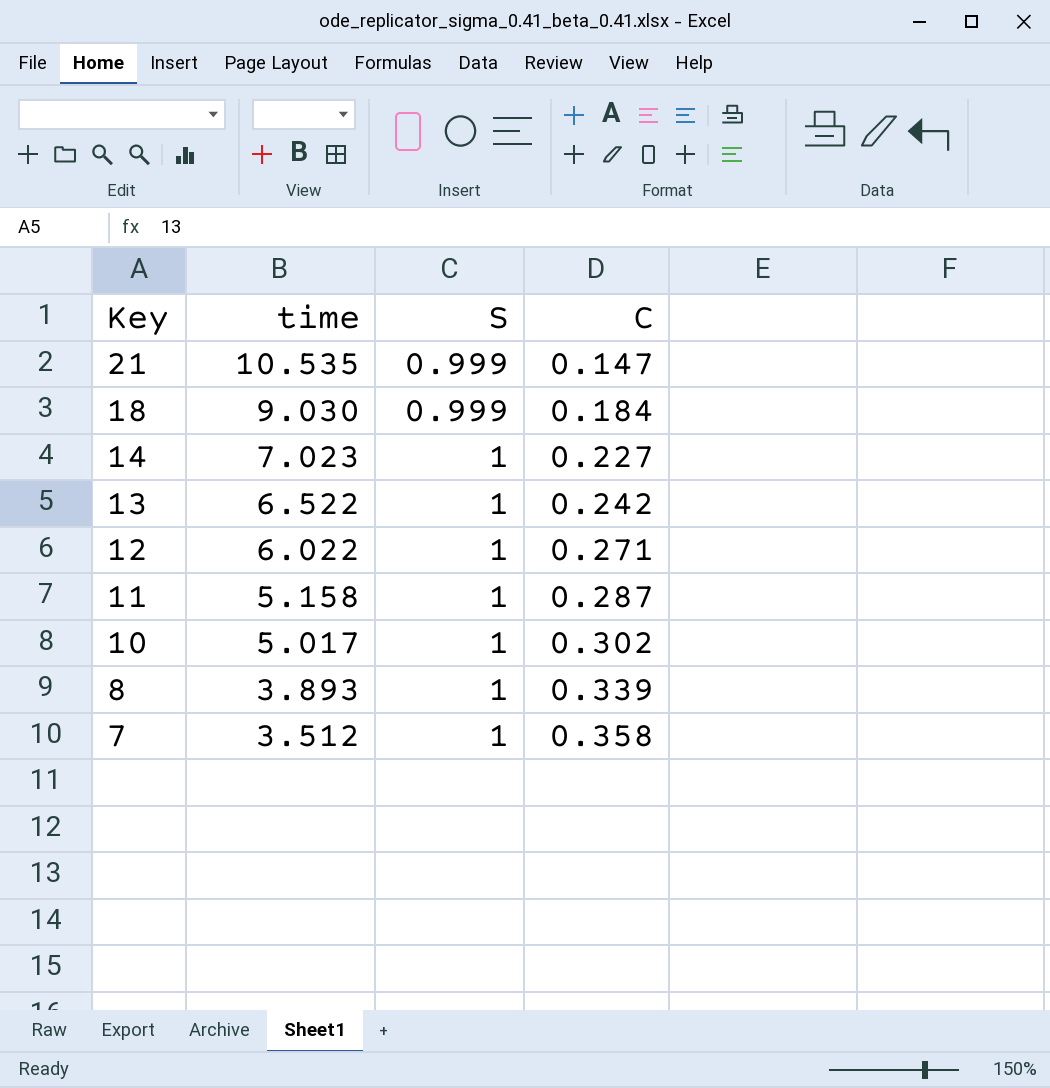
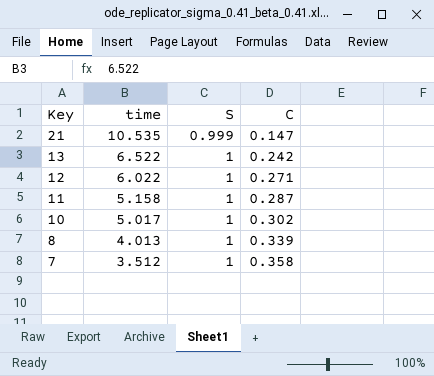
row 18: 9.030 | 0.999 | 0.184 -> none
row 14: 7.023 | 1 | 0.227 -> none
8 | time: 3.893 -> 4.013

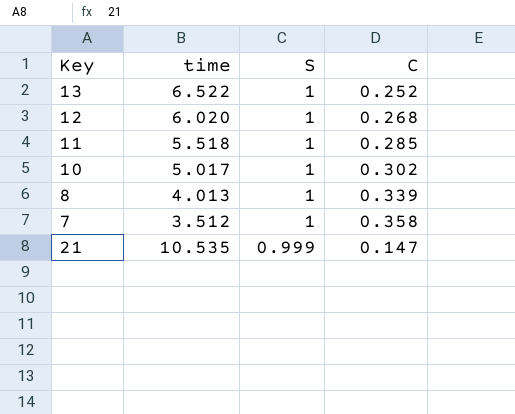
row order: Key descending -> S descending
13 | C: 0.242 -> 0.252
12 | time: 6.022 -> 6.020
12 | C: 0.271 -> 0.268
11 | time: 5.158 -> 5.518
11 | C: 0.287 -> 0.285

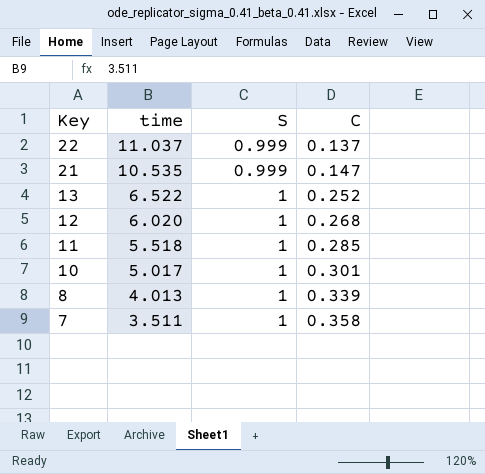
row order: S descending -> Key descending
row 22: none -> 11.037 | 0.999 | 0.137
10 | C: 0.302 -> 0.301
7 | time: 3.512 -> 3.511

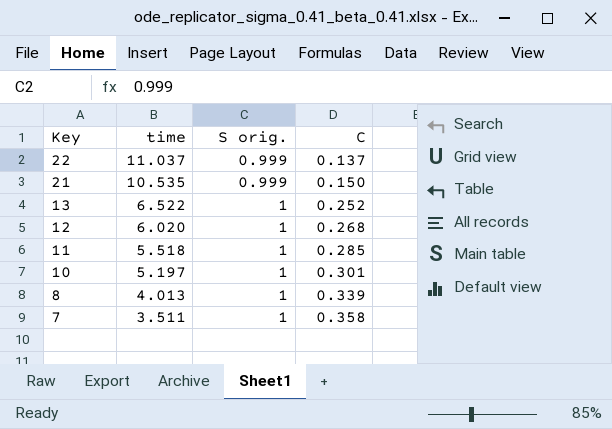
column name: S -> S orig.
21 | C: 0.147 -> 0.150
10 | time: 5.017 -> 5.197

